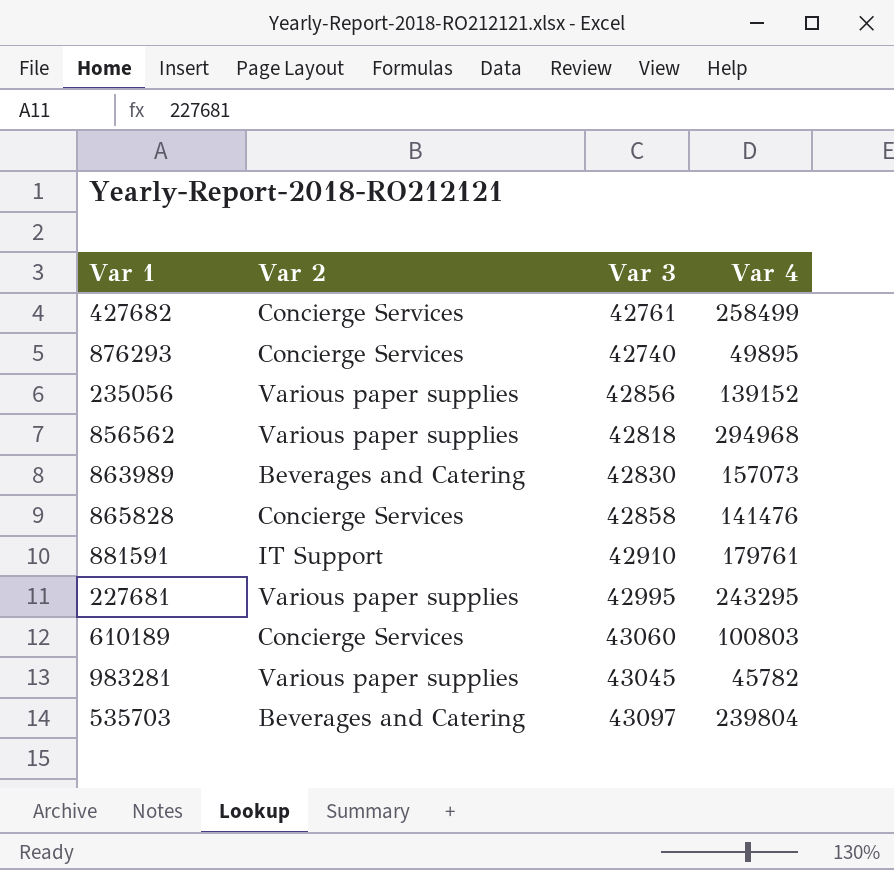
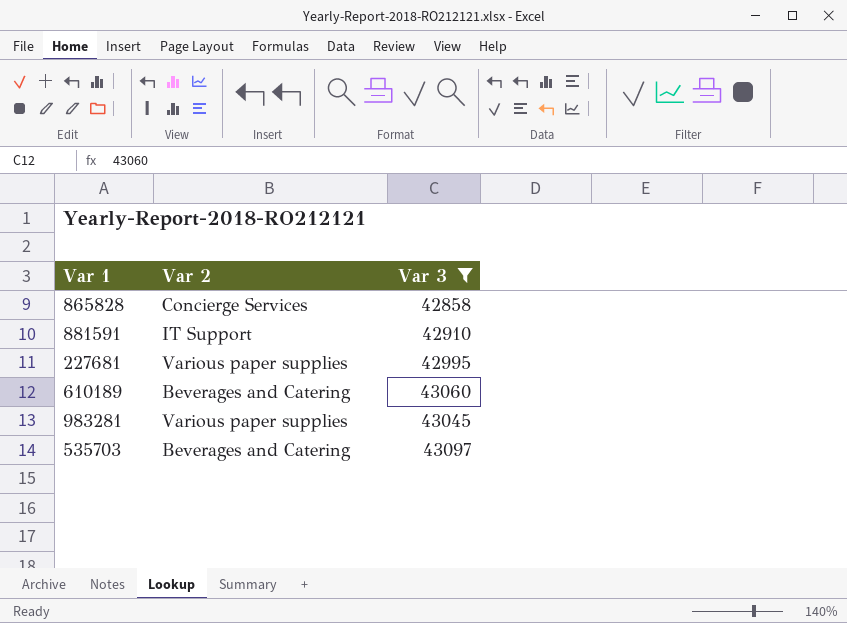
filter: none -> Var 3 >= 42858
column Var 4 | position: 4 -> none
610189 | Var 2: Concierge Services -> Beverages and Catering

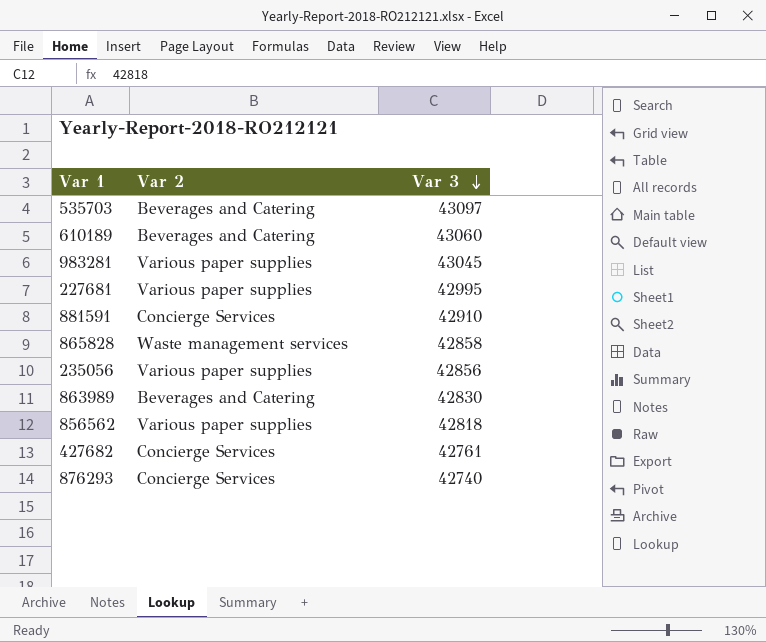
filter: Var 3 >= 42858 -> none
row order: none -> Var 3 descending
881591 | Var 2: IT Support -> Concierge Services
865828 | Var 2: Concierge Services -> Waste management services

